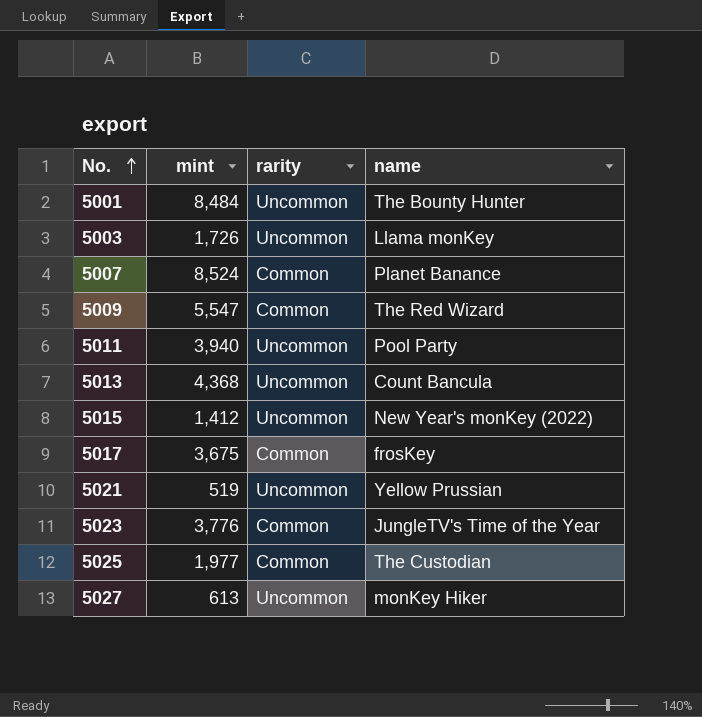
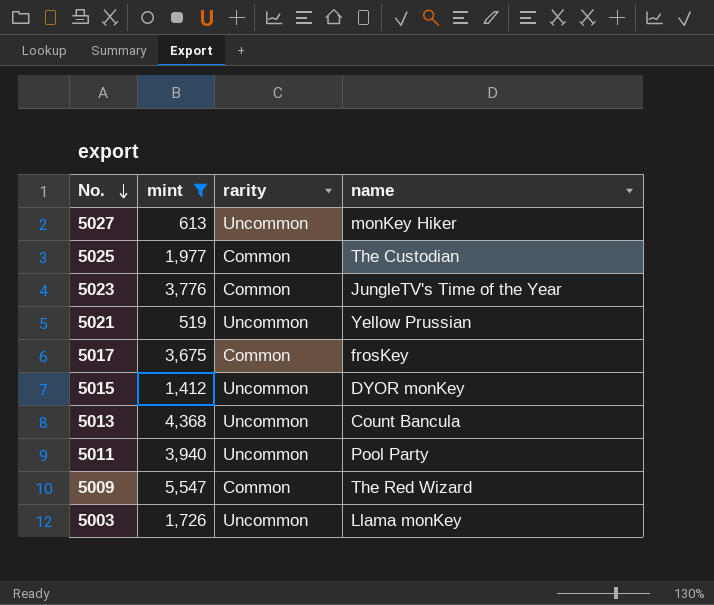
filter: none -> mint <= 5,547
row order: No. ascending -> No. descending
5015 | name: New Year's monKey (2022) -> DYOR monKey

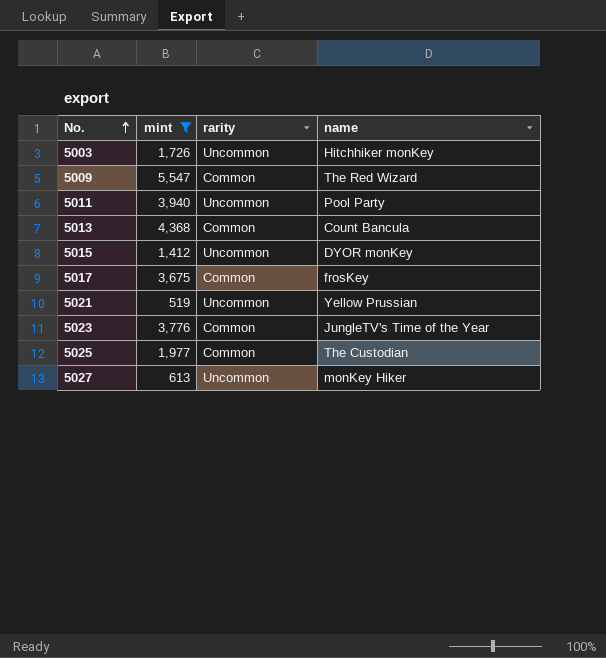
row order: No. descending -> No. ascending
5003 | name: Llama monKey -> Hitchhiker monKey
5013 | rarity: Uncommon -> Common

